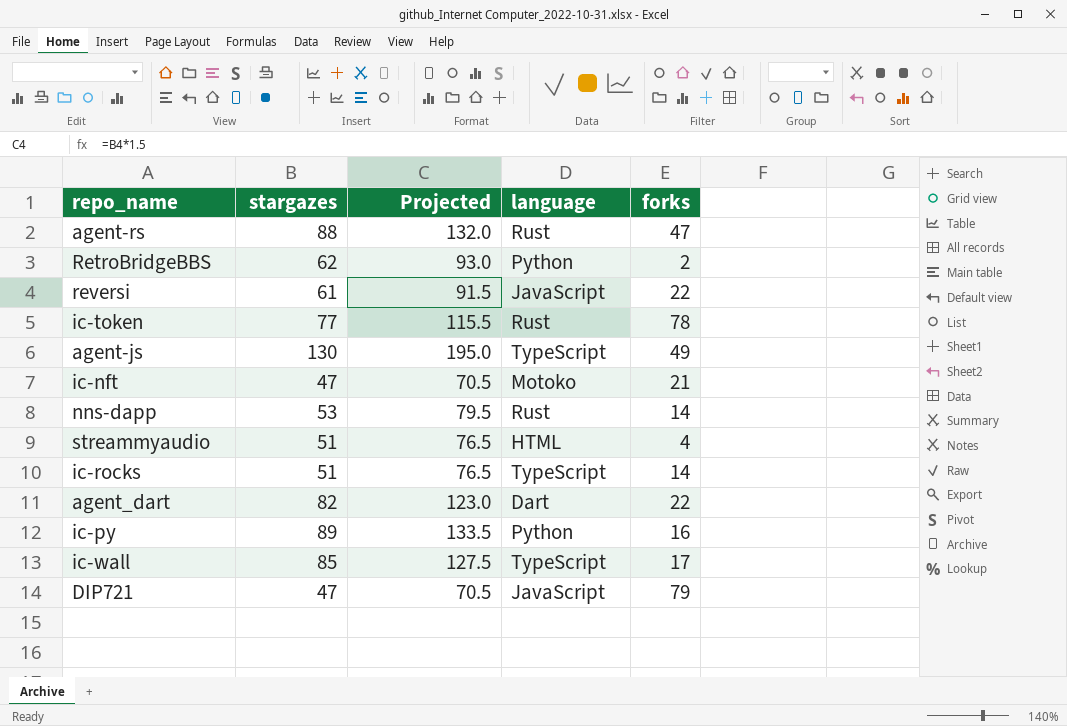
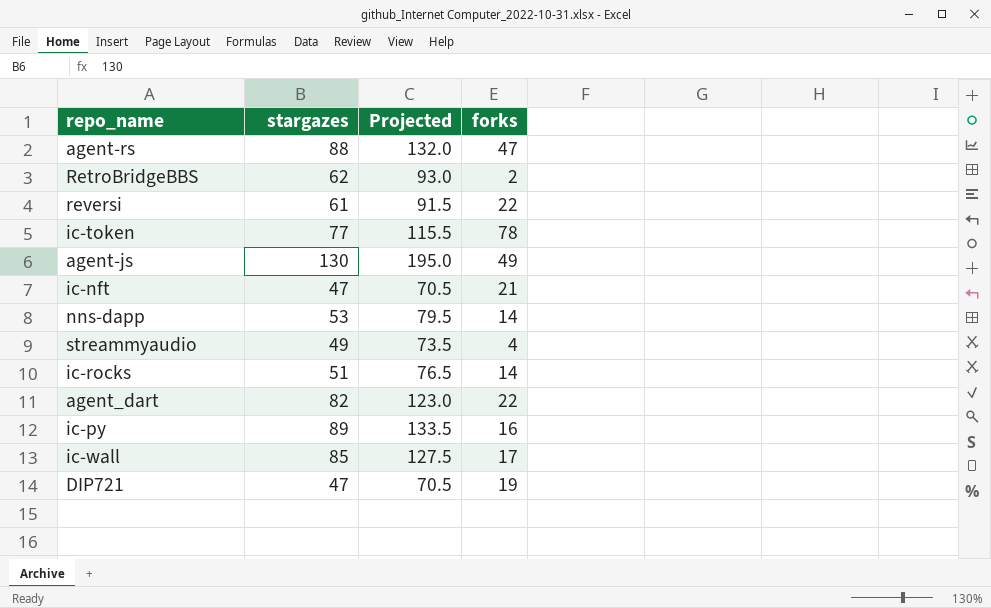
column language | position: 4 -> none
streammyaudio | stargazes: 51 -> 49
streammyaudio | Projected: 76.5 -> 73.5
DIP721 | forks: 79 -> 19

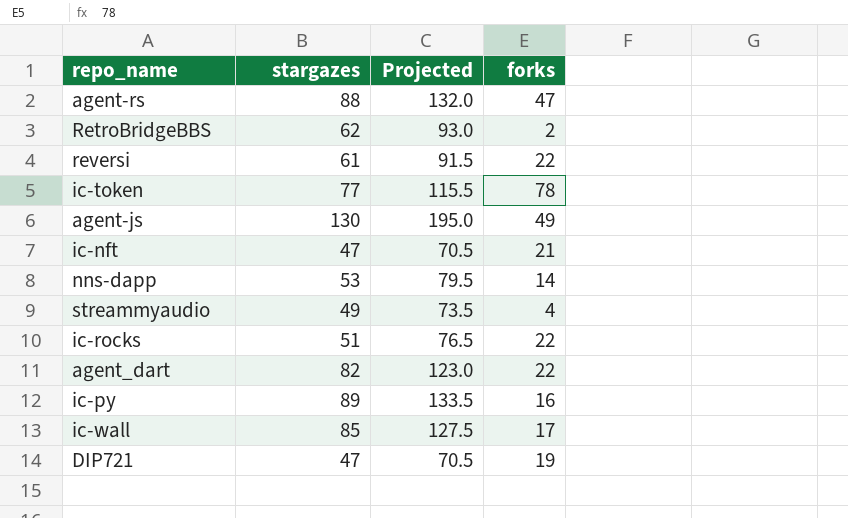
ic-rocks | forks: 14 -> 22

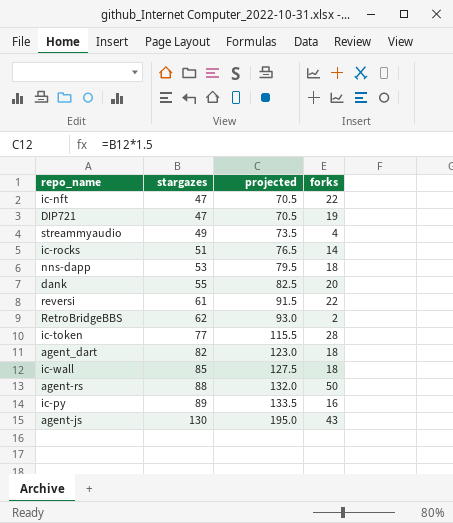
row order: none -> stargazes ascending
column name: Projected -> projected
ic-nft | forks: 21 -> 22
ic-rocks | forks: 22 -> 14
nns-dapp | forks: 14 -> 18
row dank: none -> 55 | 82.5 | 20
ic-token | forks: 78 -> 28
agent_dart | forks: 22 -> 18
ic-wall | forks: 17 -> 18
agent-rs | forks: 47 -> 50
agent-js | forks: 49 -> 43

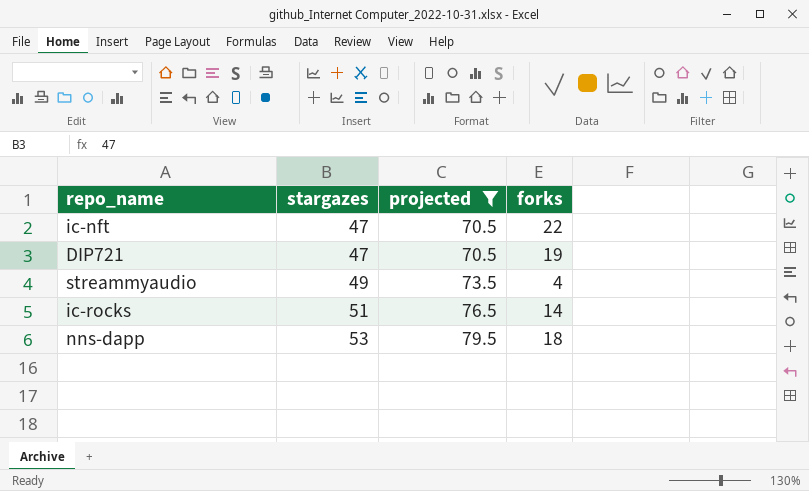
filter: none -> projected <= 79.5

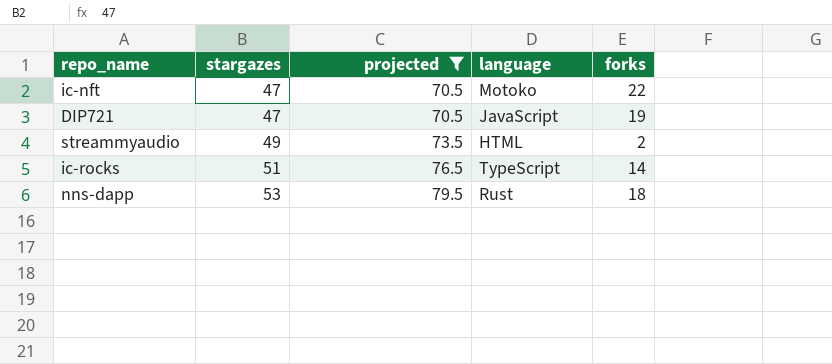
column language | position: none -> 4
streammyaudio | forks: 4 -> 2

